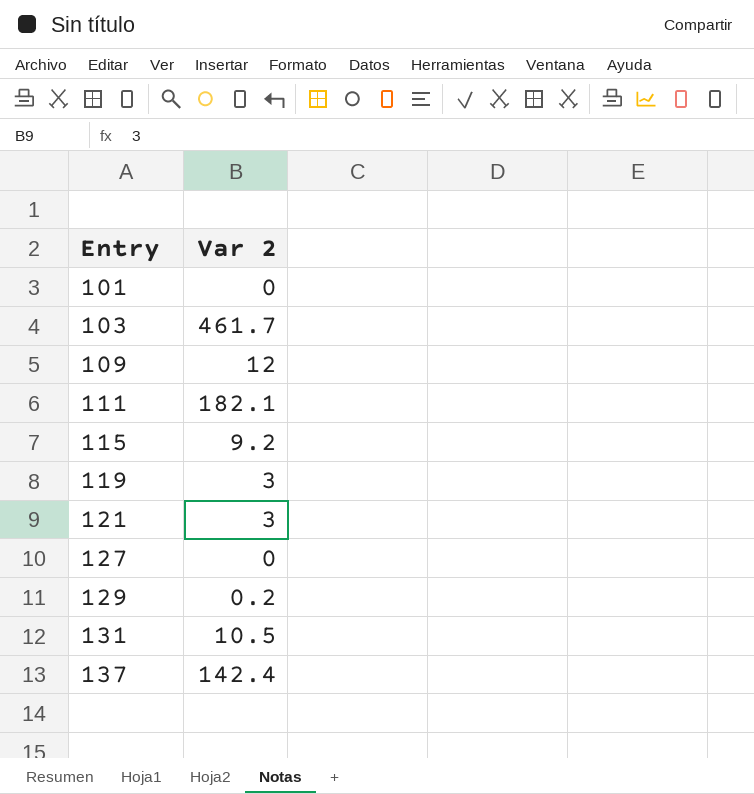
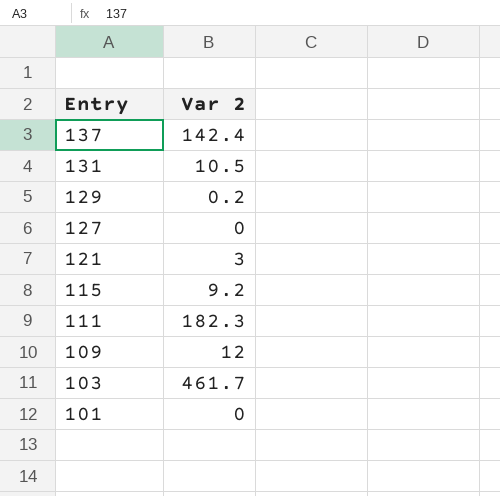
row order: Entry ascending -> Entry descending
row 119: 3 -> none
111 | Var 2: 182.1 -> 182.3

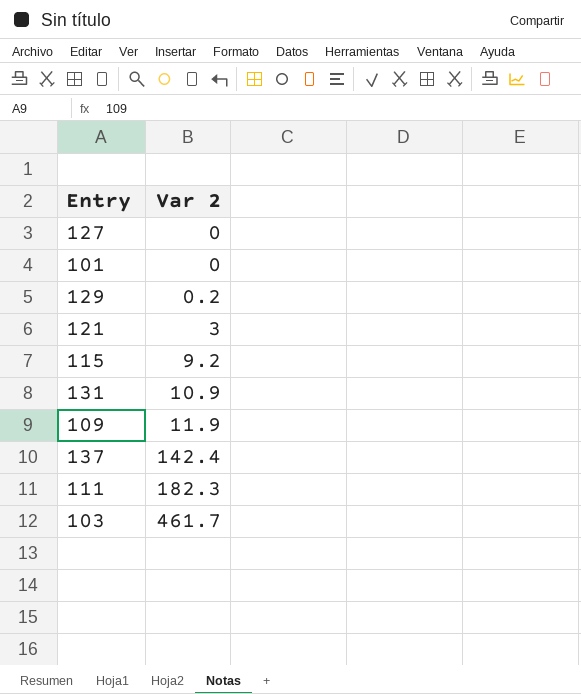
row order: Entry descending -> Var 2 ascending
131 | Var 2: 10.5 -> 10.9
109 | Var 2: 12 -> 11.9

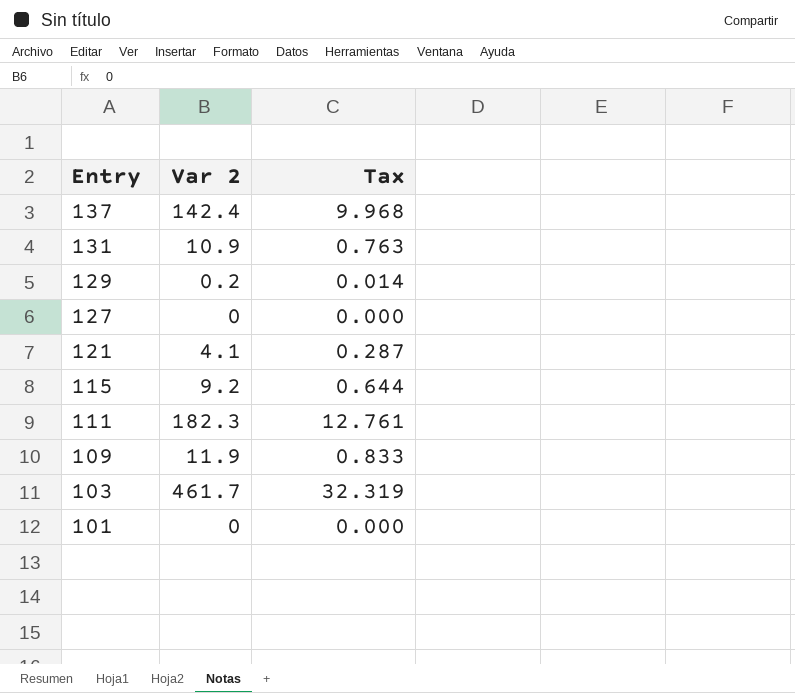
row order: Var 2 ascending -> Entry descending
column Tax | formula: none -> [Var 2] * 0.07
121 | Var 2: 3 -> 4.1

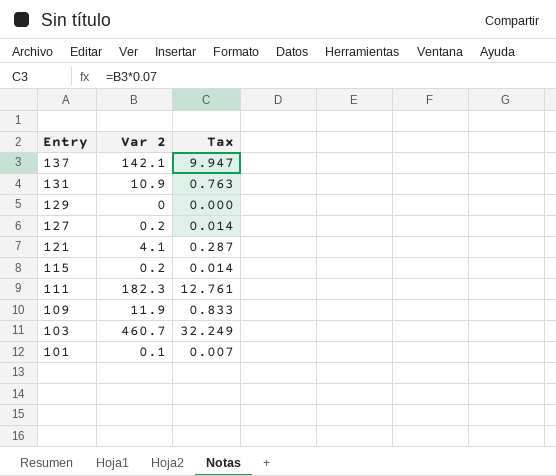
137 | Var 2: 142.4 -> 142.1
137 | Tax: 9.968 -> 9.947
129 | Var 2: 0.2 -> 0
129 | Tax: 0.014 -> 0.000
127 | Var 2: 0 -> 0.2
127 | Tax: 0.000 -> 0.014
115 | Var 2: 9.2 -> 0.2
115 | Tax: 0.644 -> 0.014
103 | Var 2: 461.7 -> 460.7
103 | Tax: 32.319 -> 32.249
101 | Var 2: 0 -> 0.1
101 | Tax: 0.000 -> 0.007

